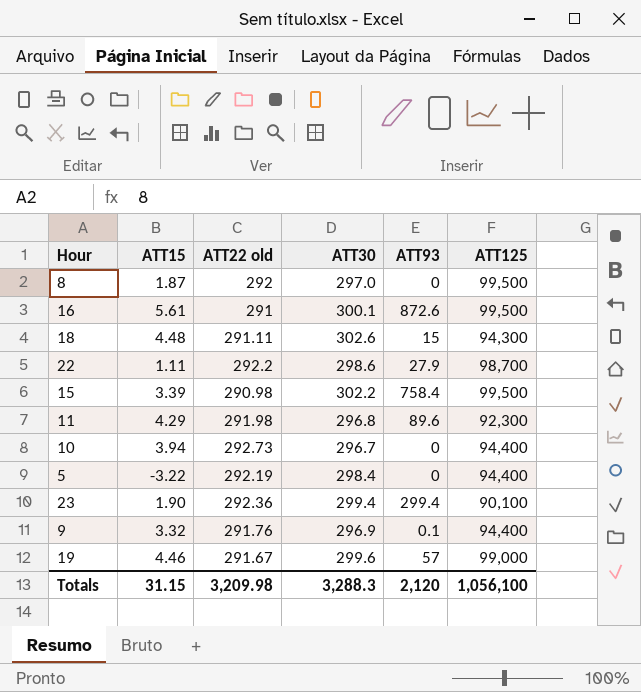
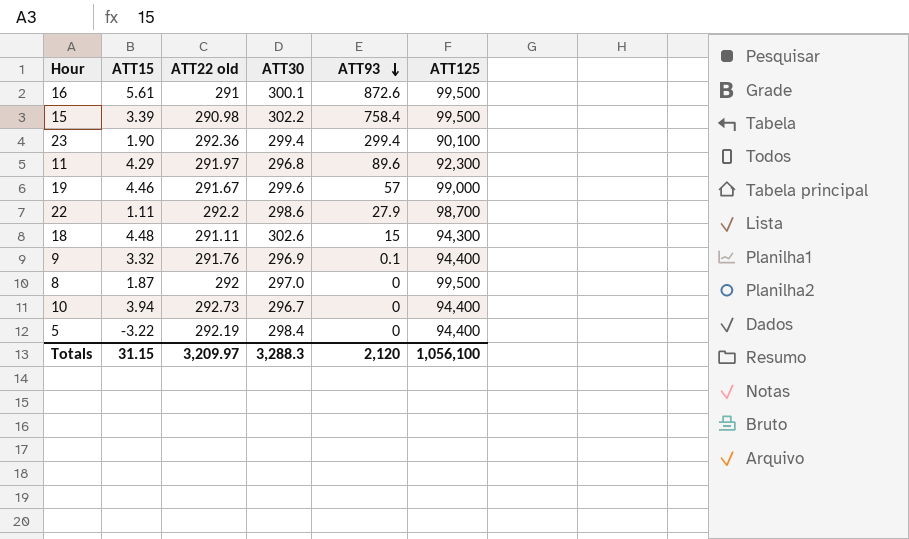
row order: none -> ATT93 descending
11 | ATT22 old: 291.98 -> 291.97
Totals | ATT22 old: 3,209.98 -> 3,209.97

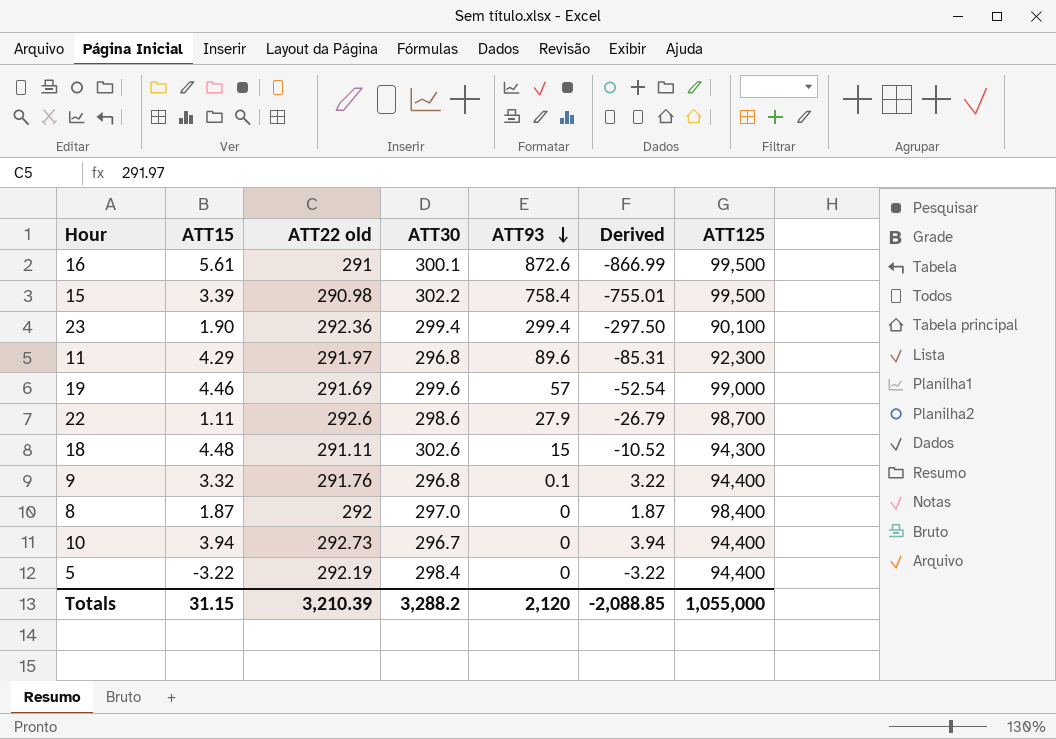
column Derived | formula: none -> [ATT15] - [ATT93]
19 | ATT22 old: 291.67 -> 291.69
22 | ATT22 old: 292.2 -> 292.6
9 | ATT30: 296.9 -> 296.8
8 | ATT125: 99,500 -> 98,400
Totals | ATT22 old: 3,209.97 -> 3,210.39
Totals | ATT30: 3,288.3 -> 3,288.2
Totals | ATT125: 1,056,100 -> 1,055,000

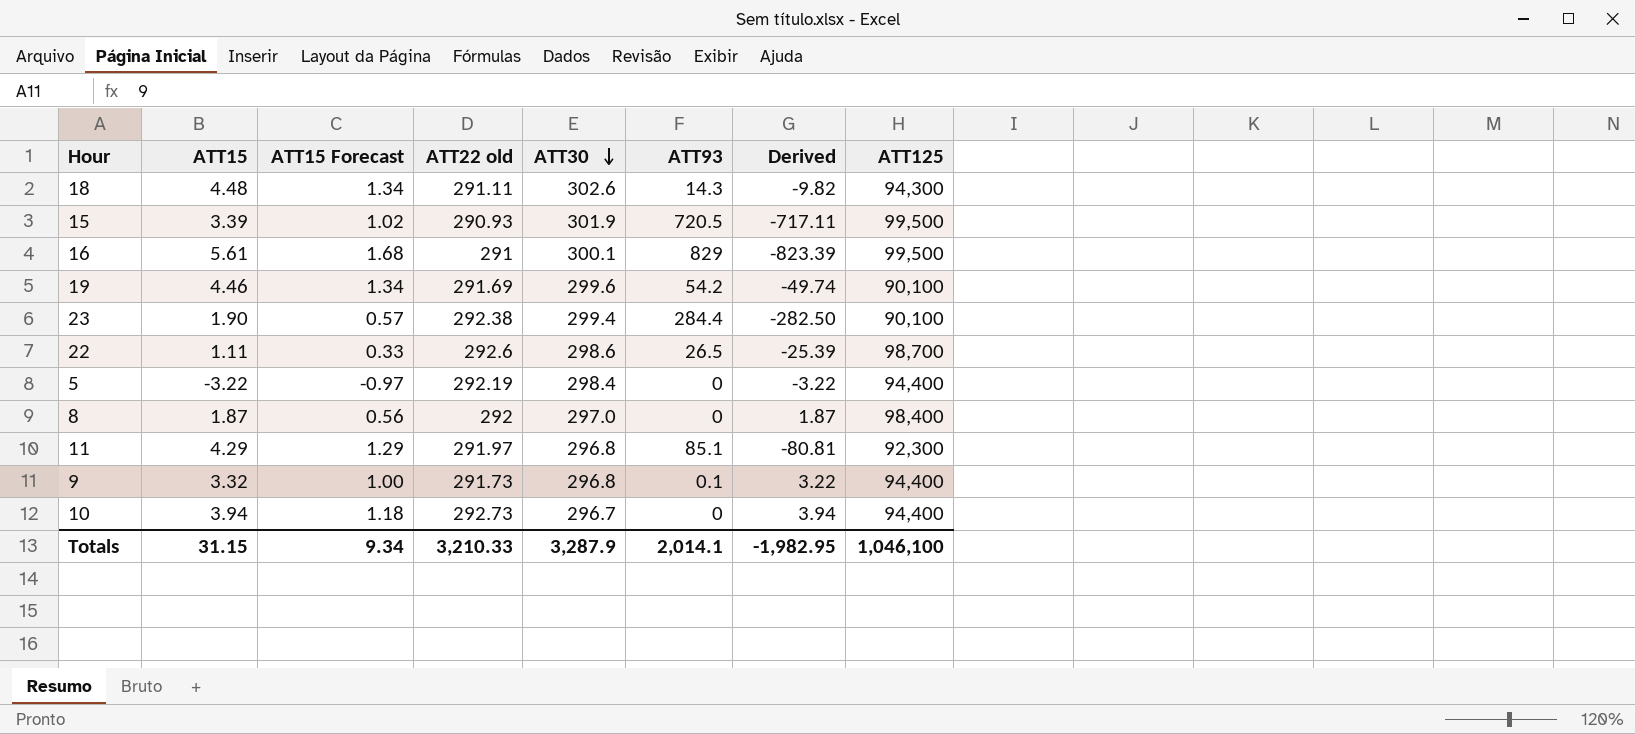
row order: ATT93 descending -> ATT30 descending
column ATT15 Forecast | formula: none -> [ATT15] * 0.3
18 | ATT93: 15 -> 14.3
18 | Derived: -10.52 -> -9.82
15 | ATT22 old: 290.98 -> 290.93
15 | ATT30: 302.2 -> 301.9
15 | ATT93: 758.4 -> 720.5
15 | Derived: -755.01 -> -717.11
16 | ATT93: 872.6 -> 829
16 | Derived: -866.99 -> -823.39
19 | ATT93: 57 -> 54.2
19 | Derived: -52.54 -> -49.74
19 | ATT125: 99,000 -> 90,100
23 | ATT22 old: 292.36 -> 292.38
23 | ATT93: 299.4 -> 284.4
23 | Derived: -297.50 -> -282.50
22 | ATT93: 27.9 -> 26.5
22 | Derived: -26.79 -> -25.39
11 | ATT93: 89.6 -> 85.1
11 | Derived: -85.31 -> -80.81
9 | ATT22 old: 291.76 -> 291.73
Totals | ATT22 old: 3,210.39 -> 3,210.33
Totals | ATT30: 3,288.2 -> 3,287.9
Totals | ATT93: 2,120 -> 2,014.1
Totals | Derived: -2,088.85 -> -1,982.95
Totals | ATT125: 1,055,000 -> 1,046,100

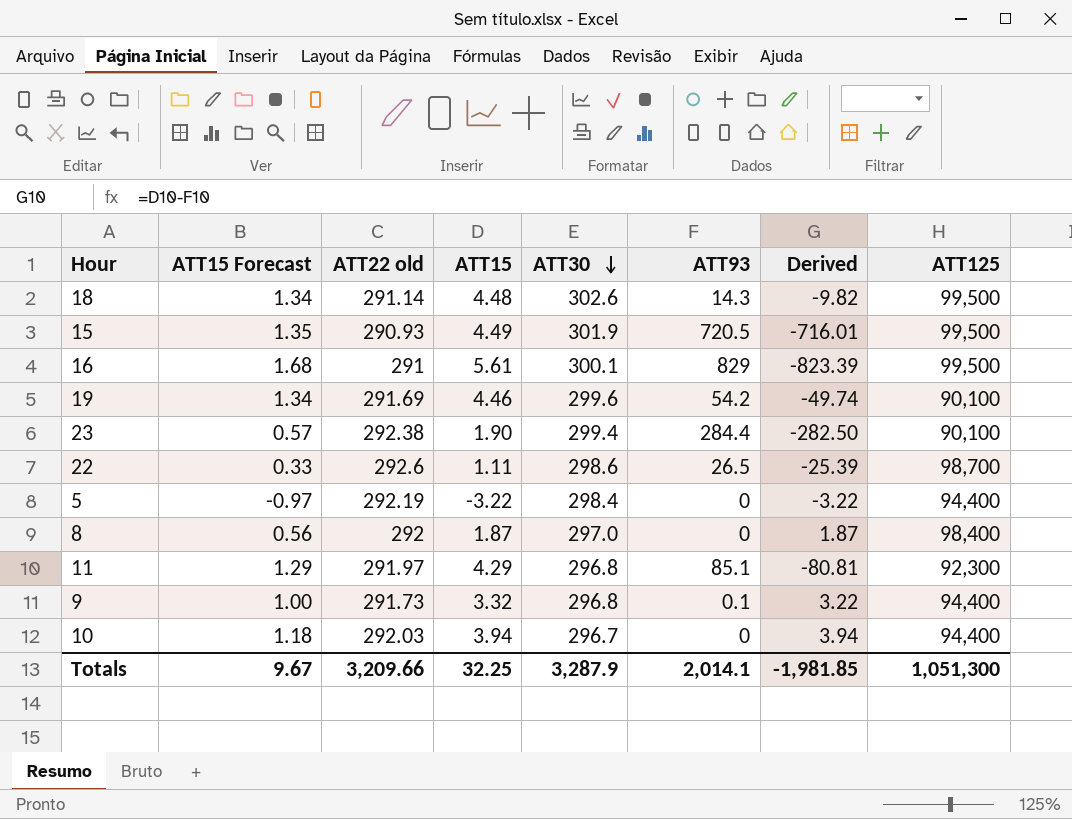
column ATT15 | position: 2 -> 4
18 | ATT22 old: 291.11 -> 291.14
18 | ATT125: 94,300 -> 99,500
15 | ATT15 Forecast: 1.02 -> 1.35
15 | ATT15: 3.39 -> 4.49
15 | Derived: -717.11 -> -716.01
10 | ATT22 old: 292.73 -> 292.03
Totals | ATT15 Forecast: 9.34 -> 9.67
Totals | ATT22 old: 3,210.33 -> 3,209.66
Totals | ATT15: 31.15 -> 32.25
Totals | Derived: -1,982.95 -> -1,981.85
Totals | ATT125: 1,046,100 -> 1,051,300

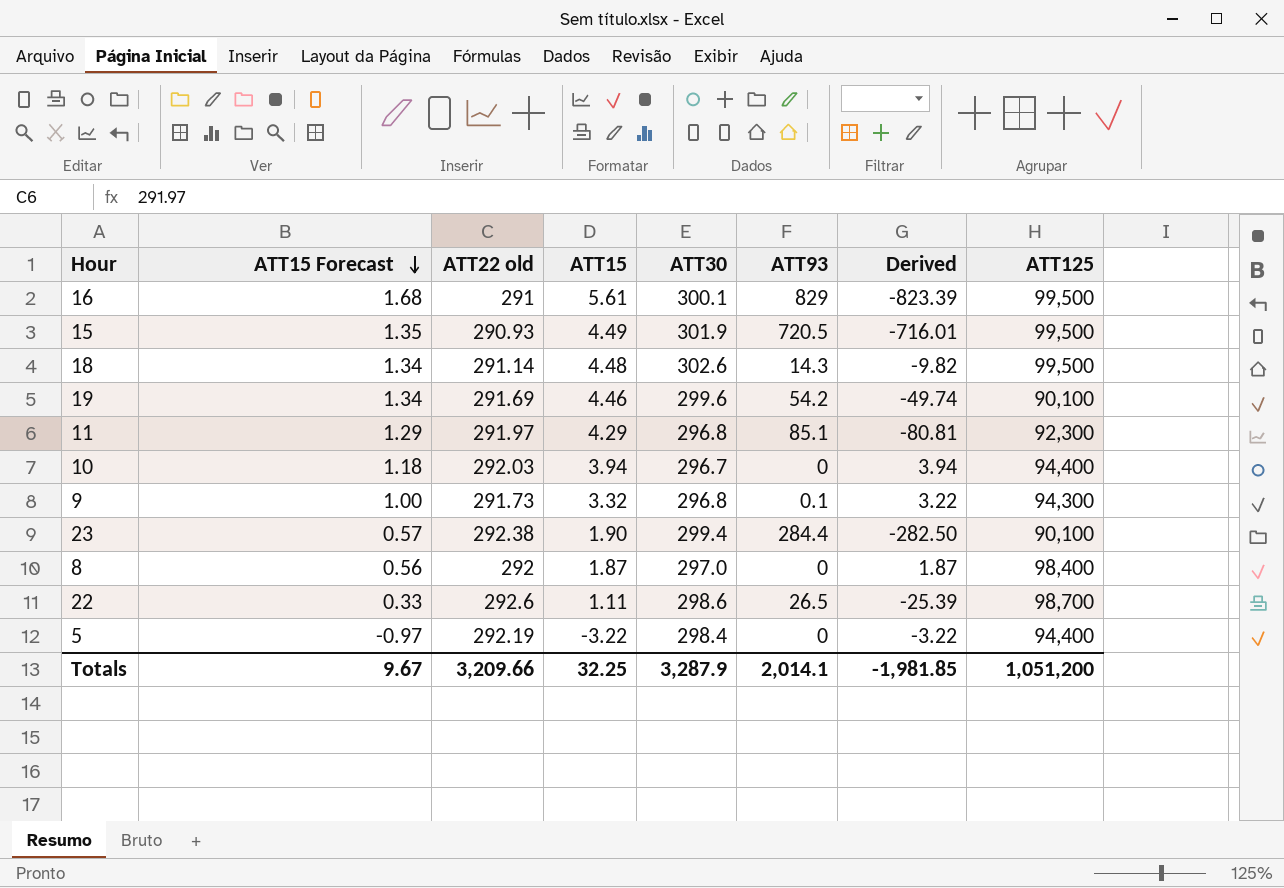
row order: ATT30 descending -> ATT15 Forecast descending
9 | ATT125: 94,400 -> 94,300
Totals | ATT125: 1,051,300 -> 1,051,200

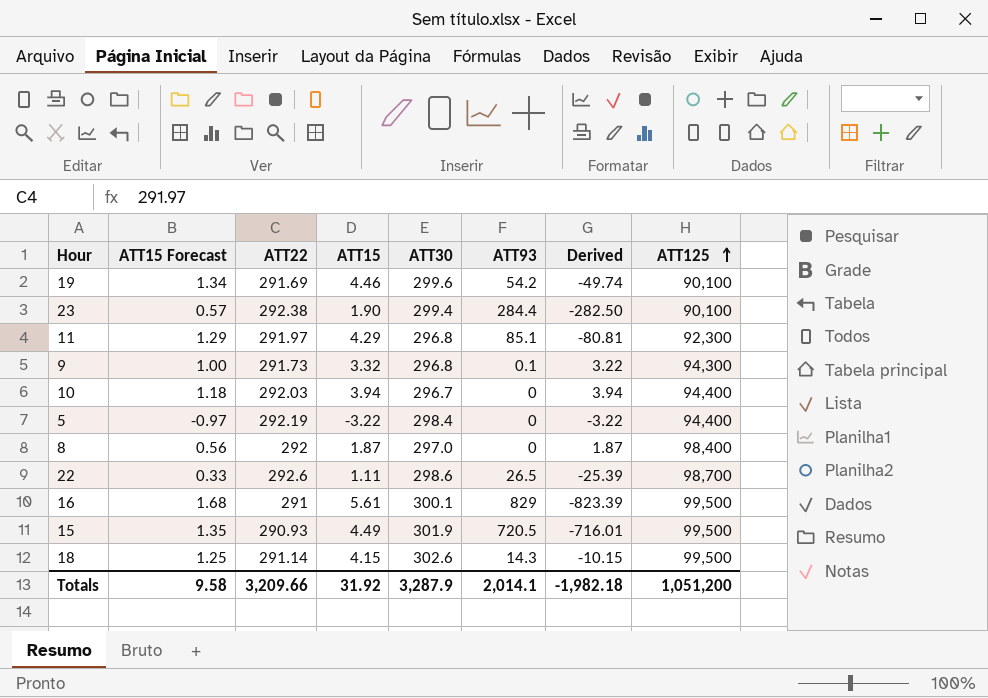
row order: ATT15 Forecast descending -> ATT125 ascending
column name: ATT22 old -> ATT22
18 | ATT15 Forecast: 1.34 -> 1.25
18 | ATT15: 4.48 -> 4.15
18 | Derived: -9.82 -> -10.15
Totals | ATT15 Forecast: 9.67 -> 9.58
Totals | ATT15: 32.25 -> 31.92
Totals | Derived: -1,981.85 -> -1,982.18

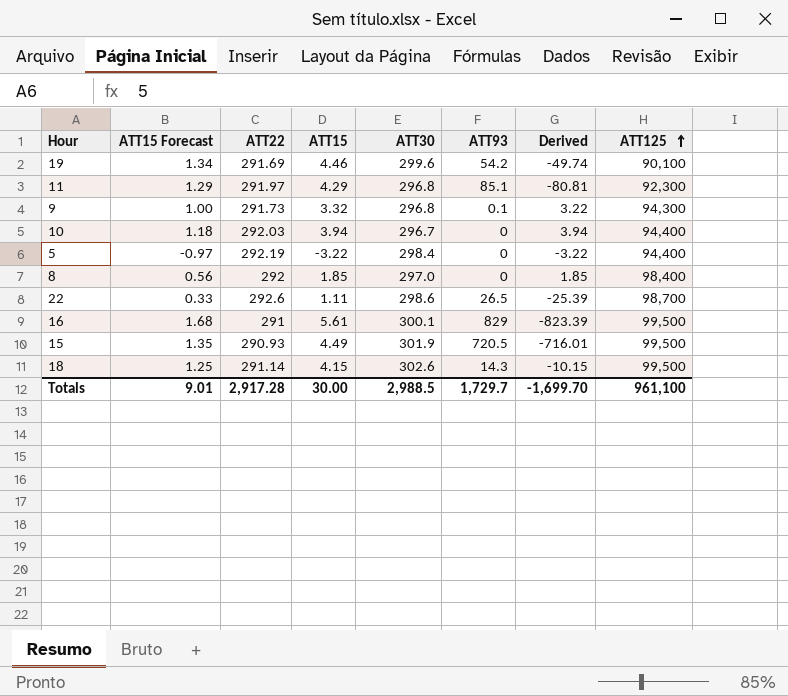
row 23: 0.57 | 292.38 | 1.90 | 299.4 | 284.4 | -282.50 | 90,100 -> none
8 | ATT15: 1.87 -> 1.85
8 | Derived: 1.87 -> 1.85
Totals | ATT15 Forecast: 9.58 -> 9.01
Totals | ATT22: 3,209.66 -> 2,917.28
Totals | ATT15: 31.92 -> 30.00
Totals | ATT30: 3,287.9 -> 2,988.5
Totals | ATT93: 2,014.1 -> 1,729.7
Totals | Derived: -1,982.18 -> -1,699.70
Totals | ATT125: 1,051,200 -> 961,100

